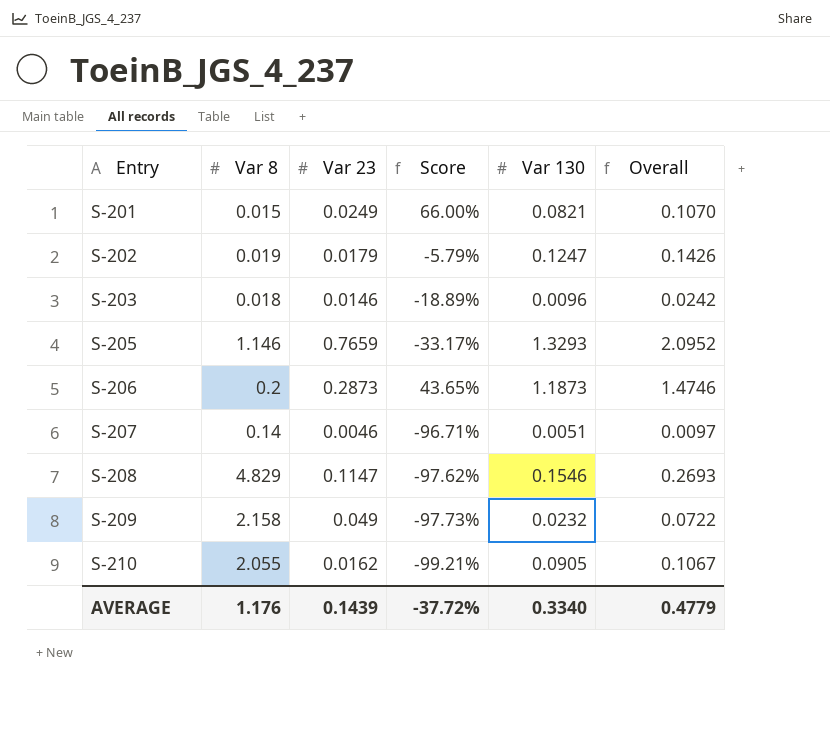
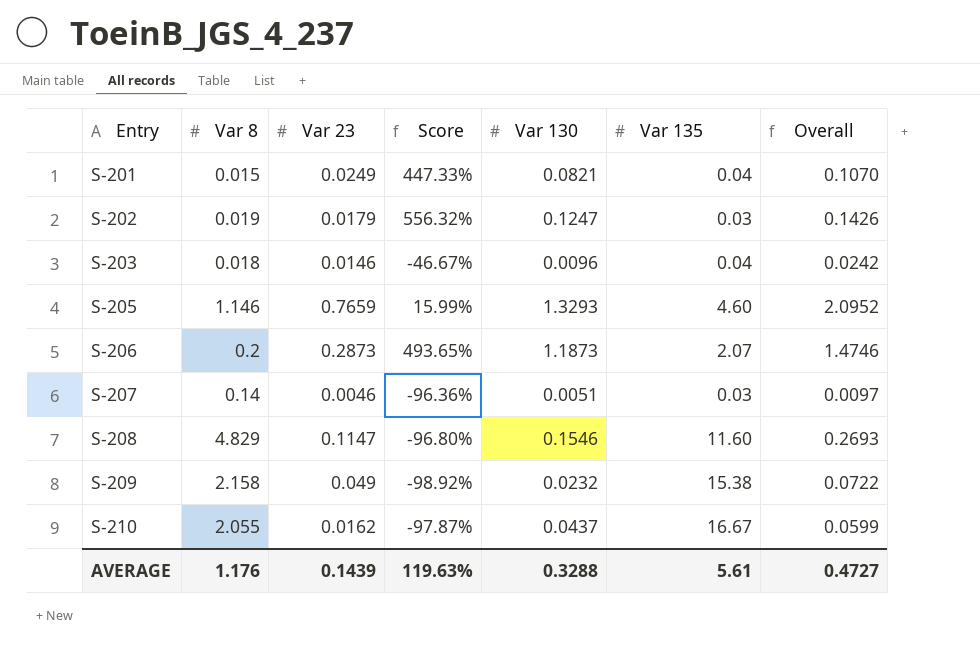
column Score | formula: ([Var 23] - [Var 8]) / [Var 8] -> ([Var 130] - [Var 8]) / [Var 8]
column Var 135 | position: none -> 6
S-210 | Var 130: 0.0905 -> 0.0437
S-210 | Overall: 0.1067 -> 0.0599
AVERAGE | Score: -37.72% -> 119.63%
AVERAGE | Var 130: 0.3340 -> 0.3288
AVERAGE | Overall: 0.4779 -> 0.4727

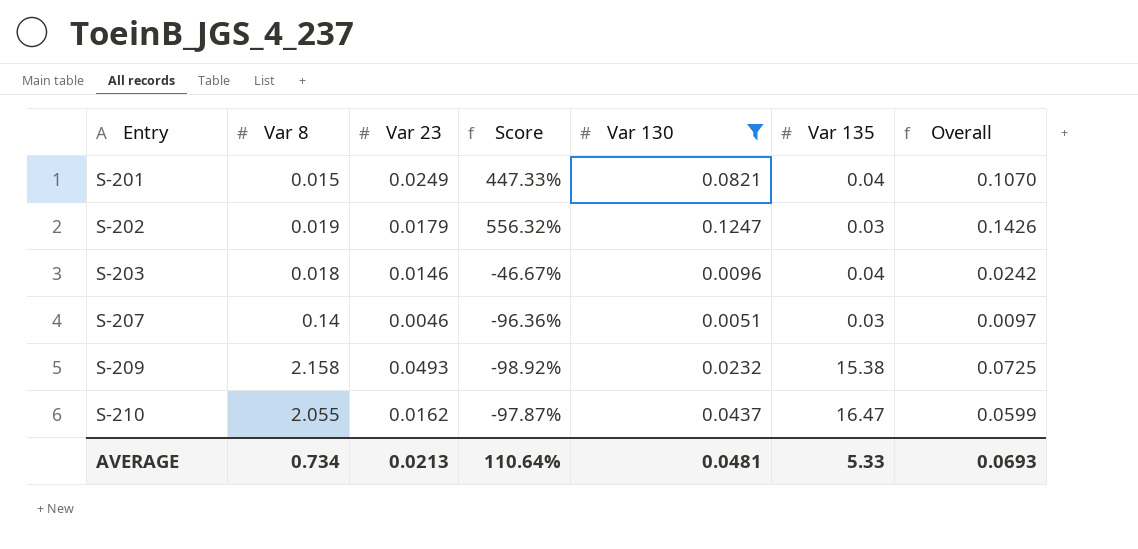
filter: none -> Var 130 <= 0.1247
S-209 | Var 23: 0.049 -> 0.0493
S-209 | Overall: 0.0722 -> 0.0725
S-210 | Var 135: 16.67 -> 16.47
AVERAGE | Var 8: 1.176 -> 0.734
AVERAGE | Var 23: 0.1439 -> 0.0213
AVERAGE | Score: 119.63% -> 110.64%
AVERAGE | Var 130: 0.3288 -> 0.0481
AVERAGE | Var 135: 5.61 -> 5.33
AVERAGE | Overall: 0.4727 -> 0.0693

